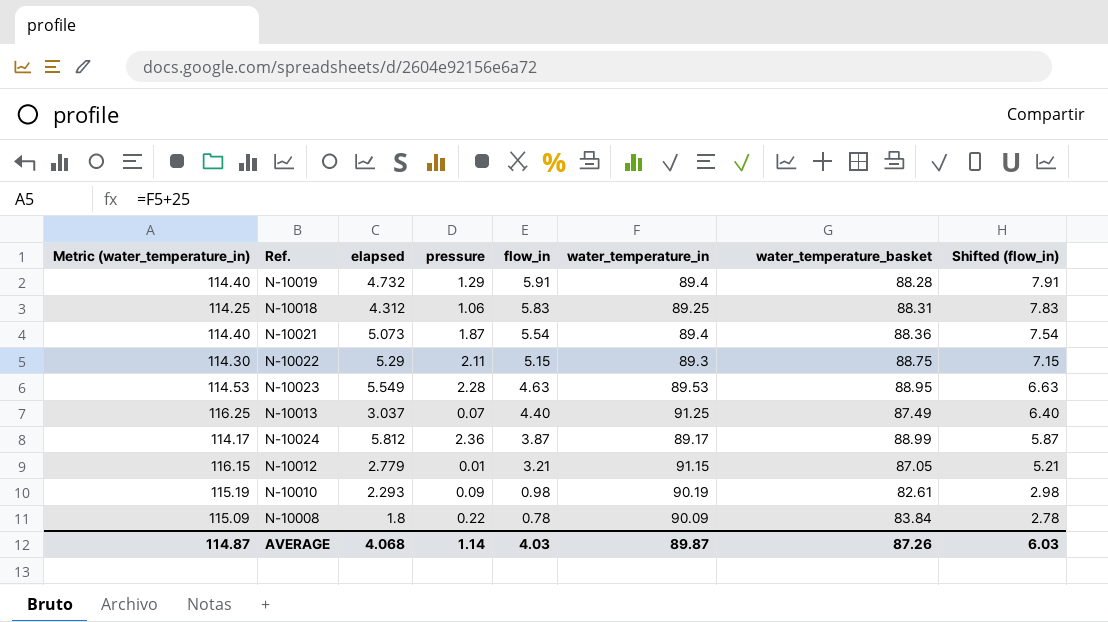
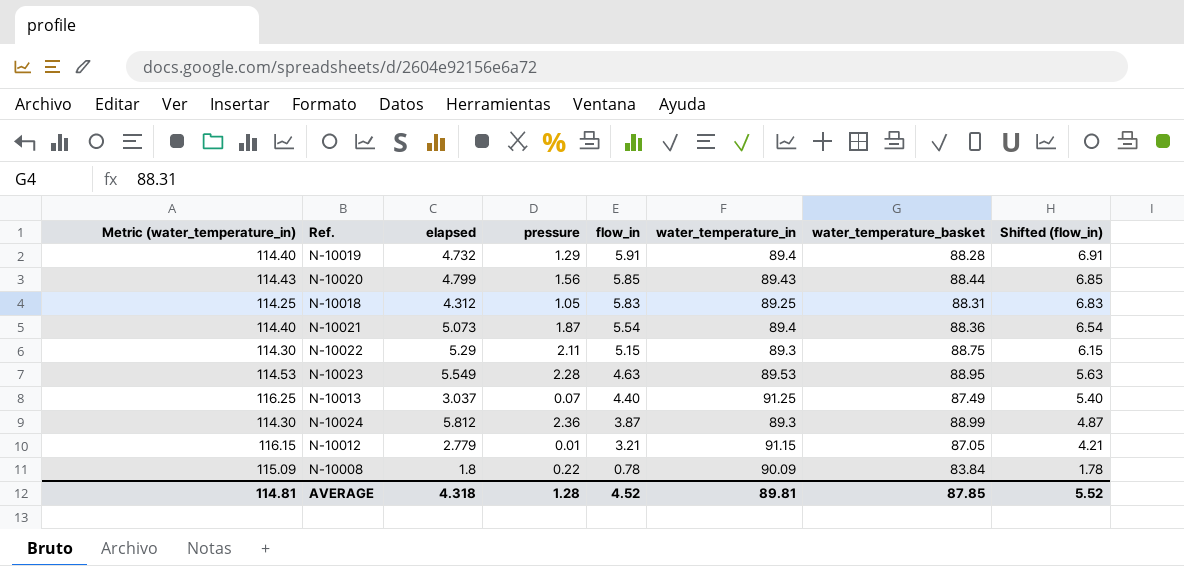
column Shifted (flow_in) | formula: [flow_in] + 2 -> [flow_in] + 1
row N-10010: 115.19 | 2.293 | 0.09 | 0.98 | 90.19 | 82.61 | 2.98 -> none
row N-10020: none -> 114.43 | 4.799 | 1.56 | 5.85 | 89.43 | 88.44 | 6.85
N-10018 | pressure: 1.06 -> 1.05
N-10024 | Metric (water_temperature_in): 114.17 -> 114.30
N-10024 | water_temperature_in: 89.17 -> 89.3
AVERAGE | Metric (water_temperature_in): 114.87 -> 114.81
AVERAGE | elapsed: 4.068 -> 4.318
AVERAGE | pressure: 1.14 -> 1.28
AVERAGE | flow_in: 4.03 -> 4.52
AVERAGE | water_temperature_in: 89.87 -> 89.81
AVERAGE | water_temperature_basket: 87.26 -> 87.85
AVERAGE | Shifted (flow_in): 6.03 -> 5.52

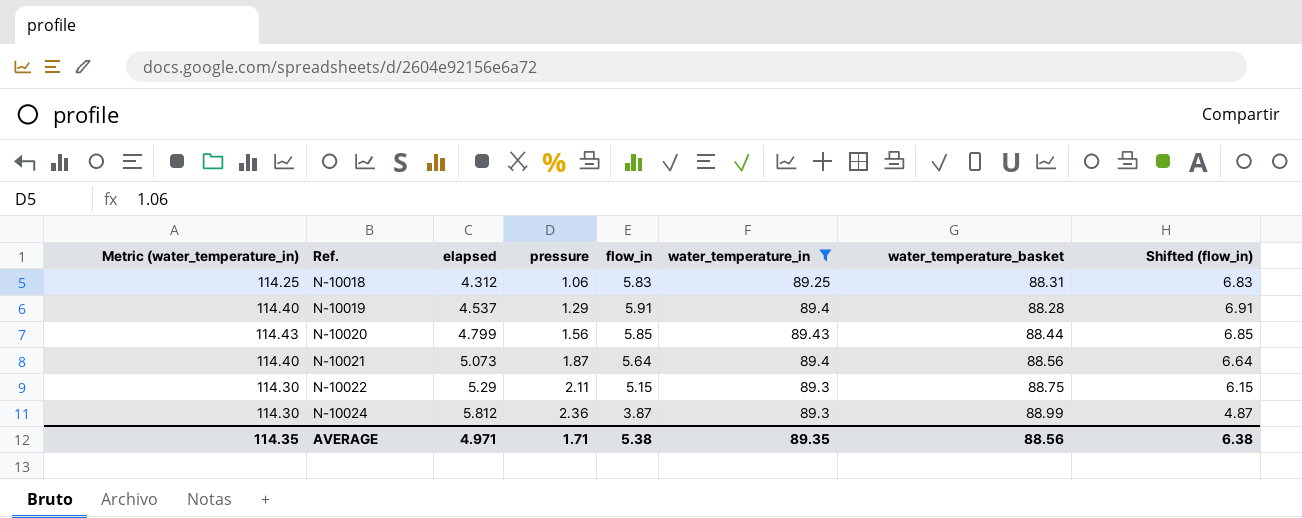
filter: none -> water_temperature_in <= 89.43
row order: flow_in descending -> Ref. ascending
N-10018 | pressure: 1.05 -> 1.06
N-10019 | elapsed: 4.732 -> 4.537
N-10021 | flow_in: 5.54 -> 5.64
N-10021 | water_temperature_basket: 88.36 -> 88.56
N-10021 | Shifted (flow_in): 6.54 -> 6.64
AVERAGE | Metric (water_temperature_in): 114.81 -> 114.35
AVERAGE | elapsed: 4.318 -> 4.971
AVERAGE | pressure: 1.28 -> 1.71
AVERAGE | flow_in: 4.52 -> 5.38
AVERAGE | water_temperature_in: 89.81 -> 89.35
AVERAGE | water_temperature_basket: 87.85 -> 88.56
AVERAGE | Shifted (flow_in): 5.52 -> 6.38

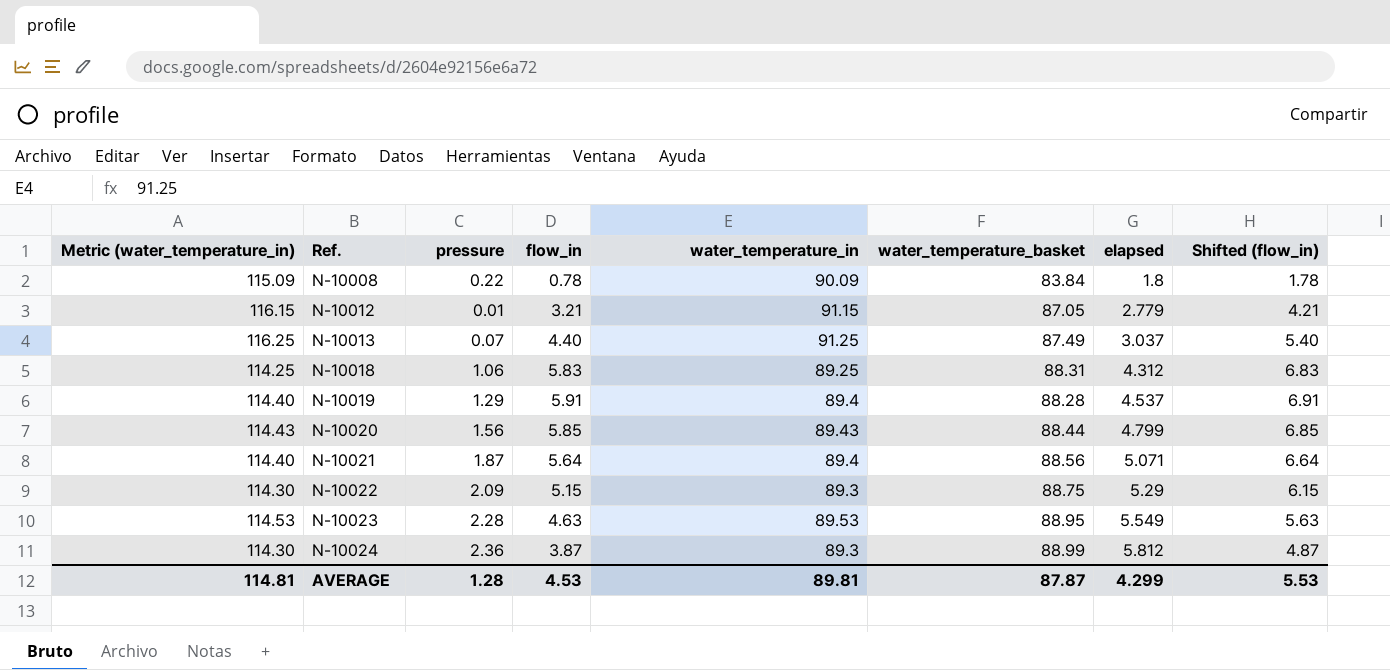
filter: water_temperature_in <= 89.43 -> none
column elapsed | position: 3 -> 7
N-10021 | elapsed: 5.073 -> 5.071
N-10022 | pressure: 2.11 -> 2.09
AVERAGE | Metric (water_temperature_in): 114.35 -> 114.81
AVERAGE | pressure: 1.71 -> 1.28
AVERAGE | flow_in: 5.38 -> 4.53
AVERAGE | water_temperature_in: 89.35 -> 89.81
AVERAGE | water_temperature_basket: 88.56 -> 87.87
AVERAGE | elapsed: 4.971 -> 4.299
AVERAGE | Shifted (flow_in): 6.38 -> 5.53

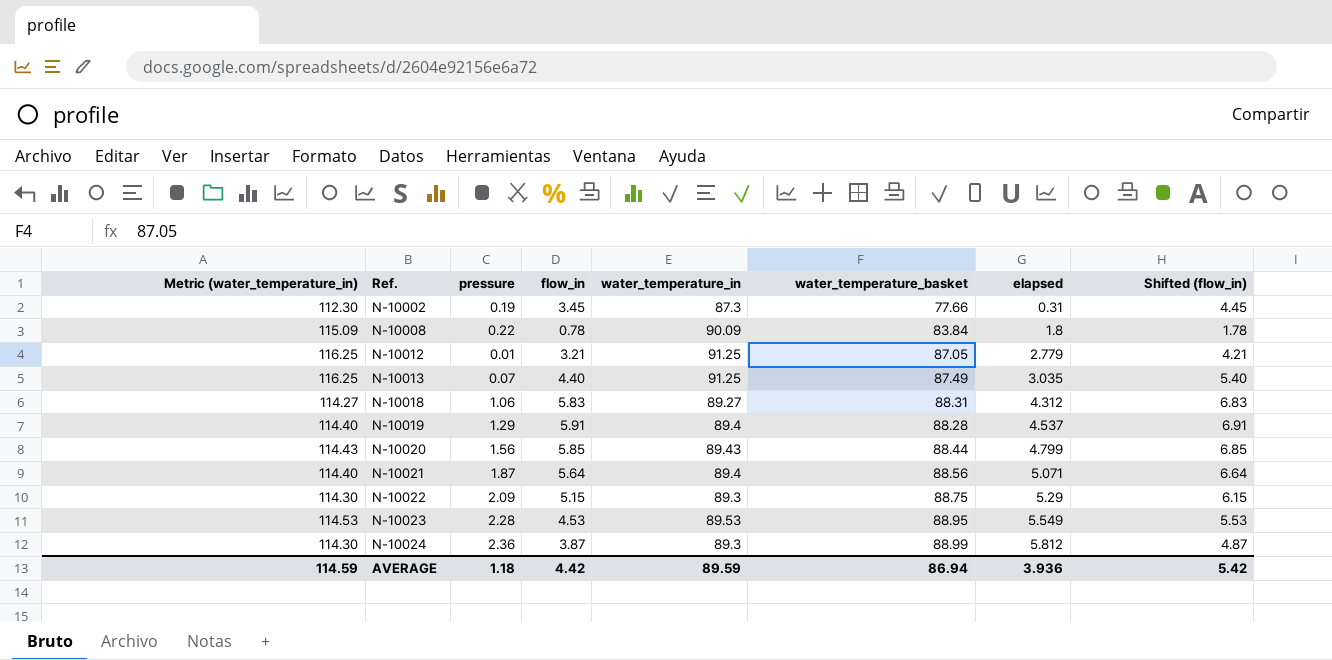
row N-10002: none -> 112.30 | 0.19 | 3.45 | 87.3 | 77.66 | 0.31 | 4.45
N-10012 | Metric (water_temperature_in): 116.15 -> 116.25
N-10012 | water_temperature_in: 91.15 -> 91.25
N-10013 | elapsed: 3.037 -> 3.035
N-10018 | Metric (water_temperature_in): 114.25 -> 114.27
N-10018 | water_temperature_in: 89.25 -> 89.27
N-10023 | flow_in: 4.63 -> 4.53
N-10023 | Shifted (flow_in): 5.63 -> 5.53
AVERAGE | Metric (water_temperature_in): 114.81 -> 114.59
AVERAGE | pressure: 1.28 -> 1.18
AVERAGE | flow_in: 4.53 -> 4.42
AVERAGE | water_temperature_in: 89.81 -> 89.59
AVERAGE | water_temperature_basket: 87.87 -> 86.94
AVERAGE | elapsed: 4.299 -> 3.936
AVERAGE | Shifted (flow_in): 5.53 -> 5.42

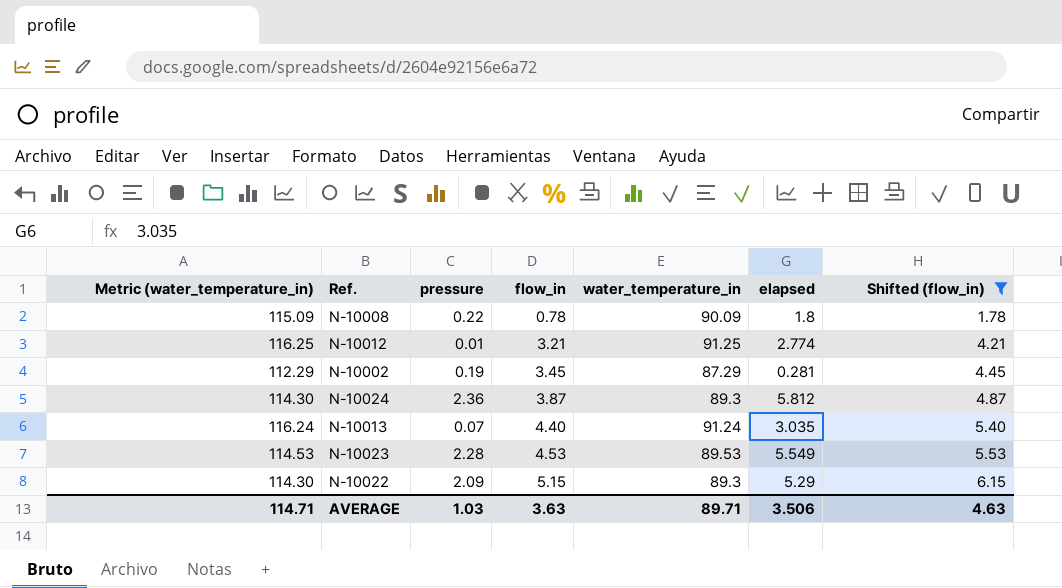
filter: none -> Shifted (flow_in) <= 6.15
row order: Ref. ascending -> flow_in ascending
column water_temperature_basket | position: 6 -> none
N-10012 | elapsed: 2.779 -> 2.774
N-10002 | Metric (water_temperature_in): 112.30 -> 112.29
N-10002 | water_temperature_in: 87.3 -> 87.29
N-10002 | elapsed: 0.31 -> 0.281
N-10013 | Metric (water_temperature_in): 116.25 -> 116.24
N-10013 | water_temperature_in: 91.25 -> 91.24
AVERAGE | Metric (water_temperature_in): 114.59 -> 114.71
AVERAGE | pressure: 1.18 -> 1.03
AVERAGE | flow_in: 4.42 -> 3.63
AVERAGE | water_temperature_in: 89.59 -> 89.71
AVERAGE | elapsed: 3.936 -> 3.506
AVERAGE | Shifted (flow_in): 5.42 -> 4.63

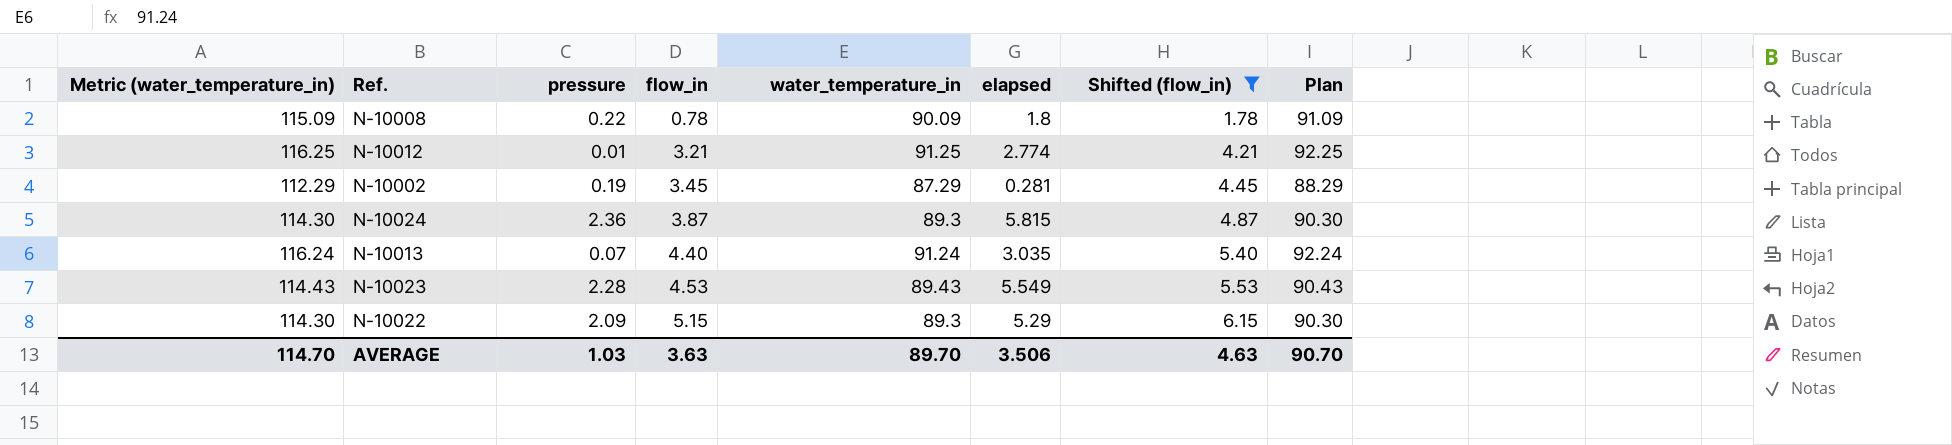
column Plan | formula: none -> [water_temperature_in] + 1
N-10024 | elapsed: 5.812 -> 5.815
N-10023 | Metric (water_temperature_in): 114.53 -> 114.43
N-10023 | water_temperature_in: 89.53 -> 89.43
AVERAGE | Metric (water_temperature_in): 114.71 -> 114.70
AVERAGE | water_temperature_in: 89.71 -> 89.70

